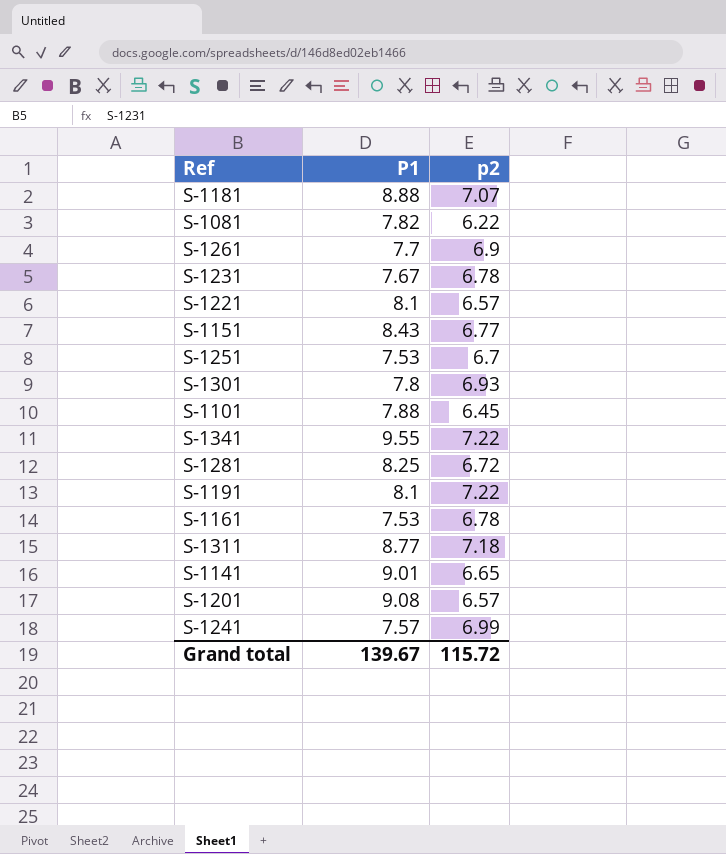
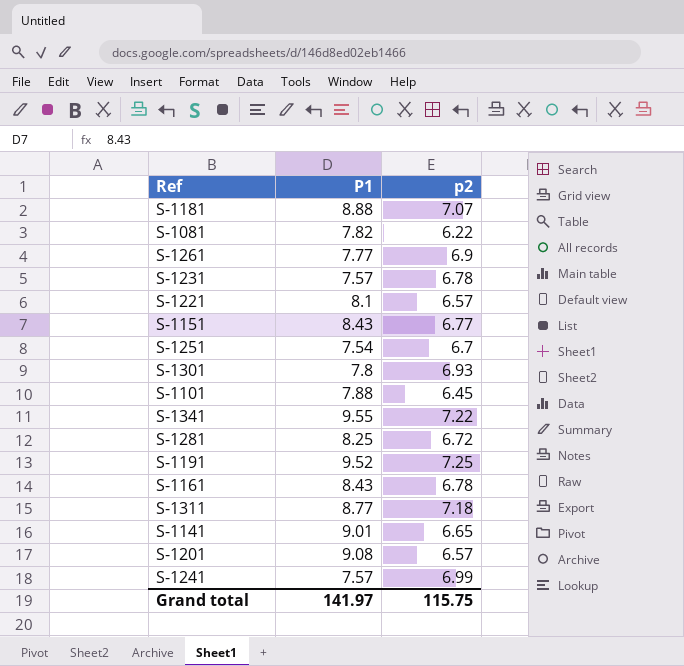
S-1261 | P1: 7.7 -> 7.77
S-1231 | P1: 7.67 -> 7.57
S-1251 | P1: 7.53 -> 7.54
S-1191 | P1: 8.1 -> 9.52
S-1191 | p2: 7.22 -> 7.25
S-1161 | P1: 7.53 -> 8.43
Grand total | P1: 139.67 -> 141.97
Grand total | p2: 115.72 -> 115.75

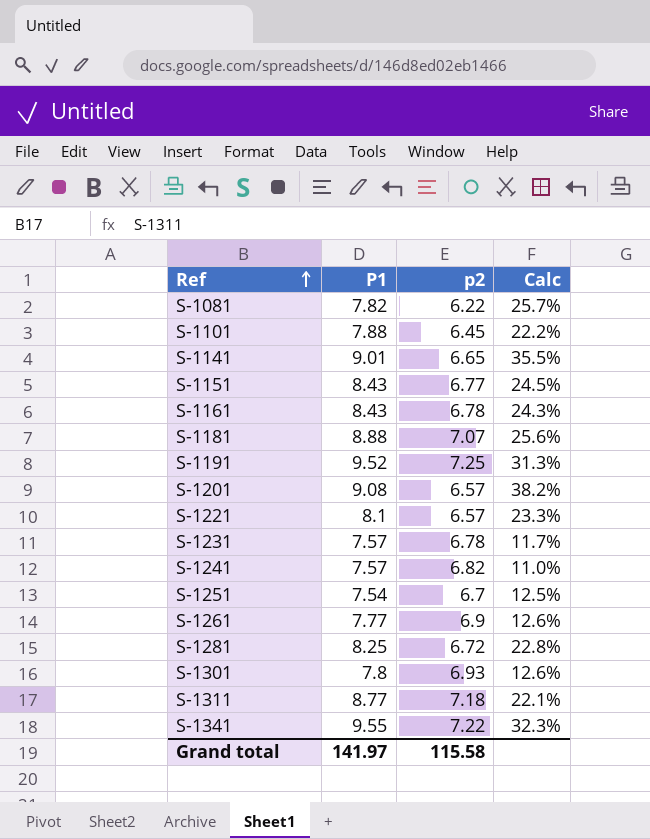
row order: none -> Ref ascending
column Calc | formula: none -> ([P1] - [p2]) / [p2]
S-1241 | p2: 6.99 -> 6.82
Grand total | p2: 115.75 -> 115.58

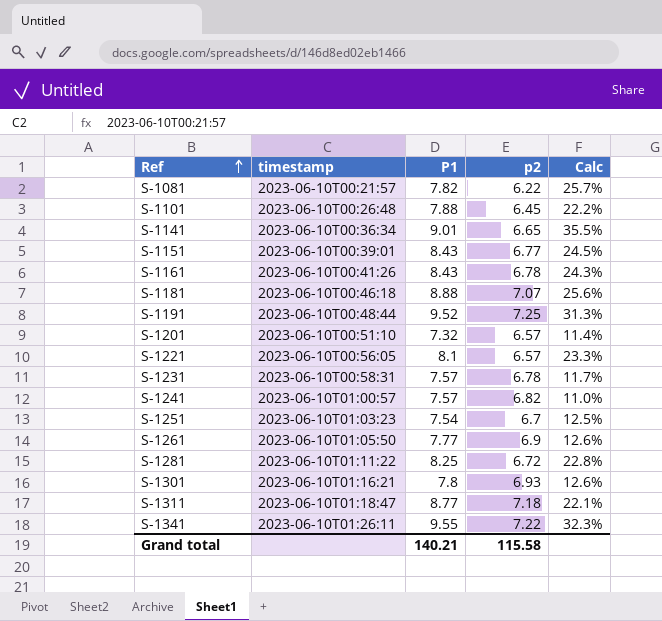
column timestamp | position: none -> 2
S-1201 | P1: 9.08 -> 7.32
S-1201 | Calc: 38.2% -> 11.4%
Grand total | P1: 141.97 -> 140.21

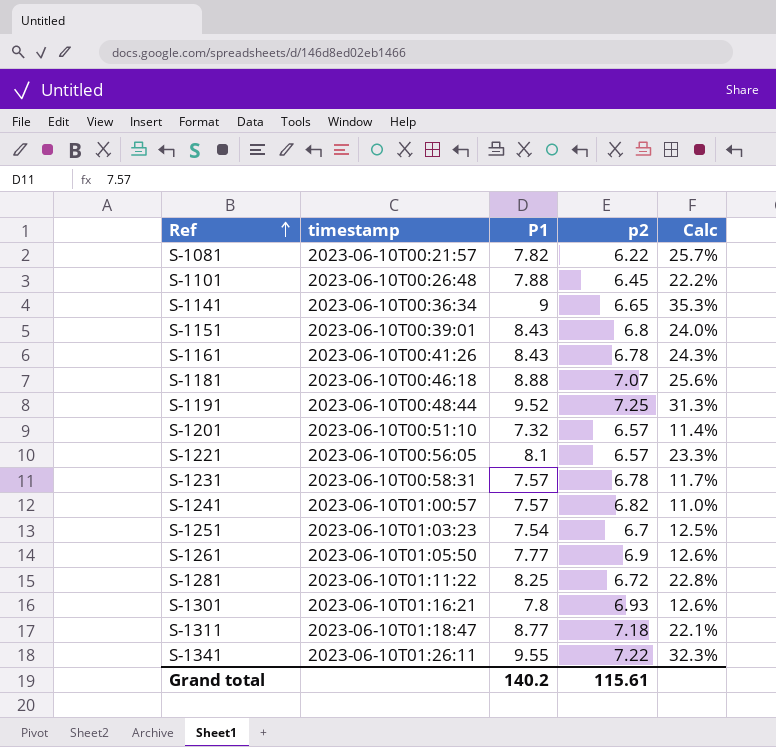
S-1141 | P1: 9.01 -> 9
S-1141 | Calc: 35.5% -> 35.3%
S-1151 | p2: 6.77 -> 6.8
S-1151 | Calc: 24.5% -> 24.0%
Grand total | P1: 140.21 -> 140.2
Grand total | p2: 115.58 -> 115.61

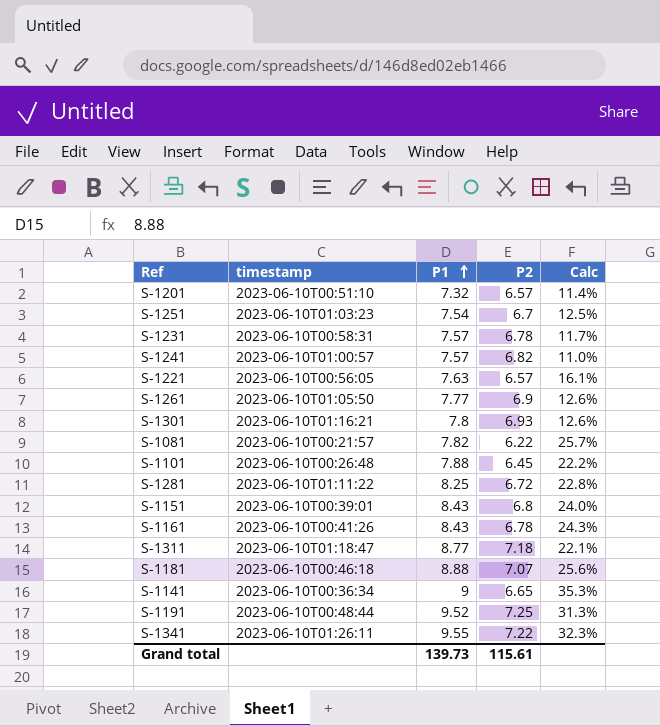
row order: Ref ascending -> P1 ascending
column name: p2 -> P2
S-1221 | P1: 8.1 -> 7.63
S-1221 | Calc: 23.3% -> 16.1%
Grand total | P1: 140.2 -> 139.73

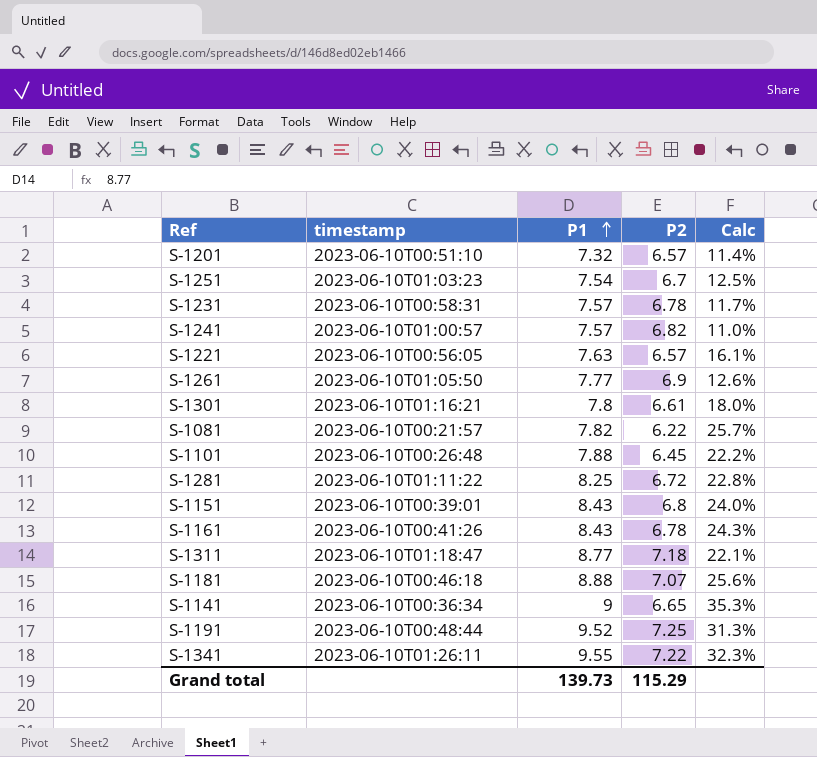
S-1301 | P2: 6.93 -> 6.61
S-1301 | Calc: 12.6% -> 18.0%
Grand total | P2: 115.61 -> 115.29

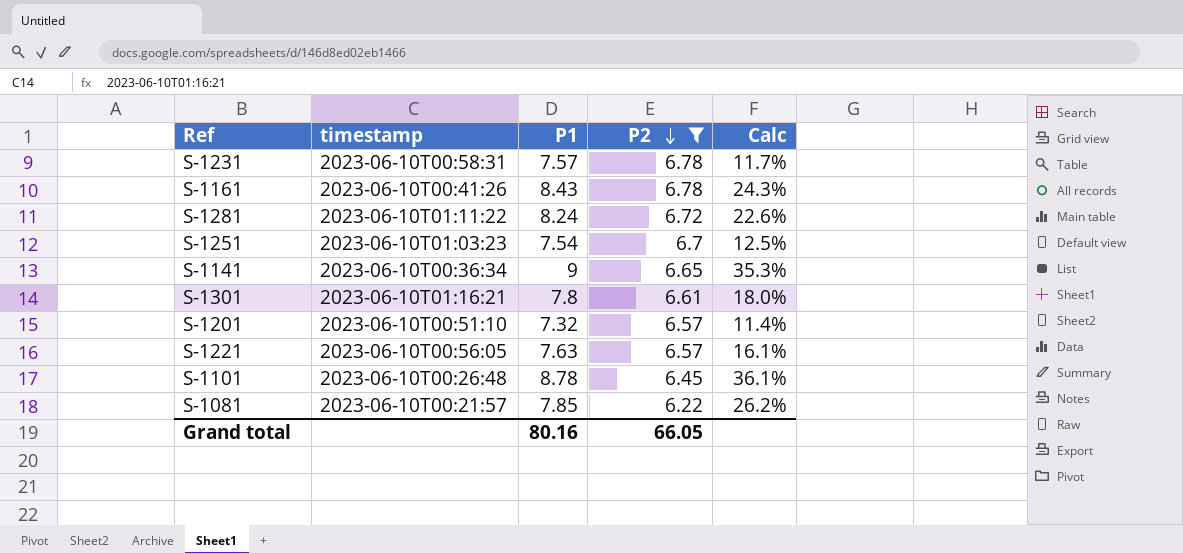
filter: none -> P2 <= 6.78
row order: P1 ascending -> P2 descending
S-1281 | P1: 8.25 -> 8.24
S-1281 | Calc: 22.8% -> 22.6%
S-1101 | P1: 7.88 -> 8.78
S-1101 | Calc: 22.2% -> 36.1%
S-1081 | P1: 7.82 -> 7.85
S-1081 | Calc: 25.7% -> 26.2%
Grand total | P1: 139.73 -> 80.16
Grand total | P2: 115.29 -> 66.05

